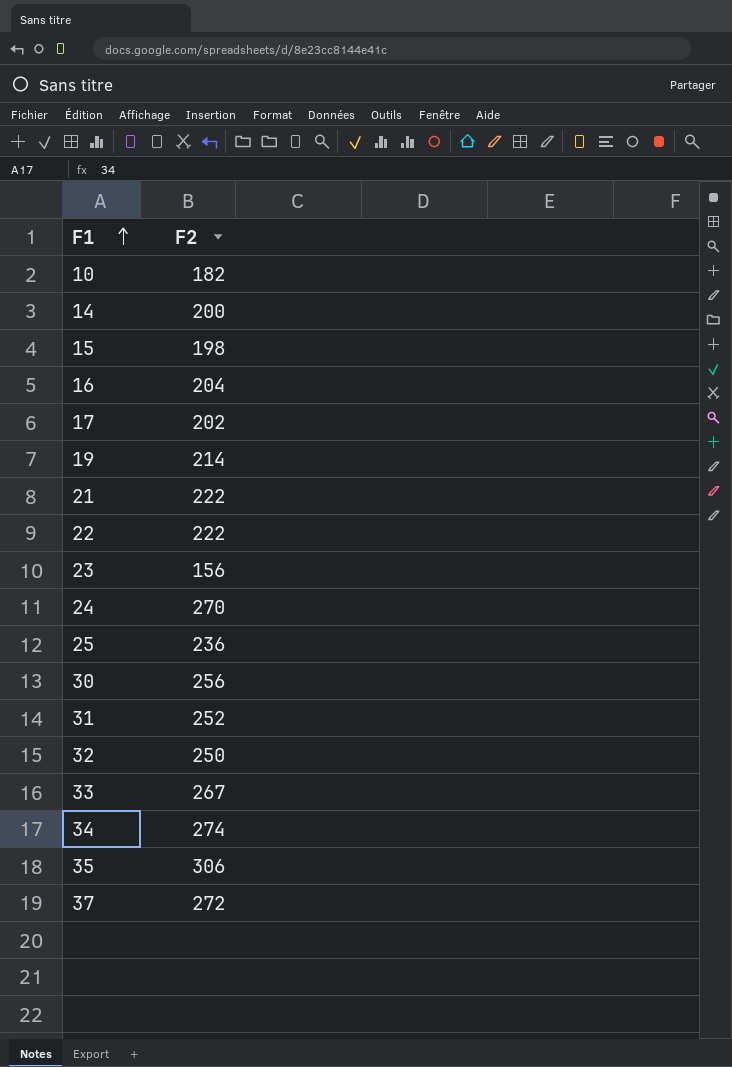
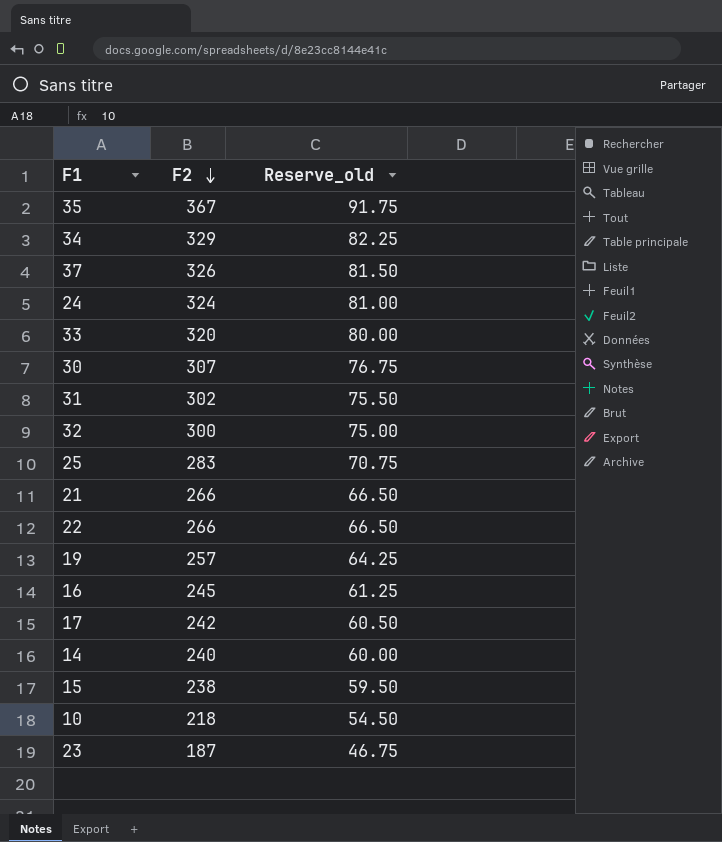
row order: F1 ascending -> F2 descending
column Reserve_old | formula: none -> [F2] * 0.25
35 | F2: 306 -> 367
34 | F2: 274 -> 329
37 | F2: 272 -> 326
24 | F2: 270 -> 324
33 | F2: 267 -> 320
30 | F2: 256 -> 307
31 | F2: 252 -> 302
32 | F2: 250 -> 300
25 | F2: 236 -> 283
21 | F2: 222 -> 266
22 | F2: 222 -> 266
19 | F2: 214 -> 257
16 | F2: 204 -> 245
17 | F2: 202 -> 242
14 | F2: 200 -> 240
15 | F2: 198 -> 238
10 | F2: 182 -> 218
23 | F2: 156 -> 187

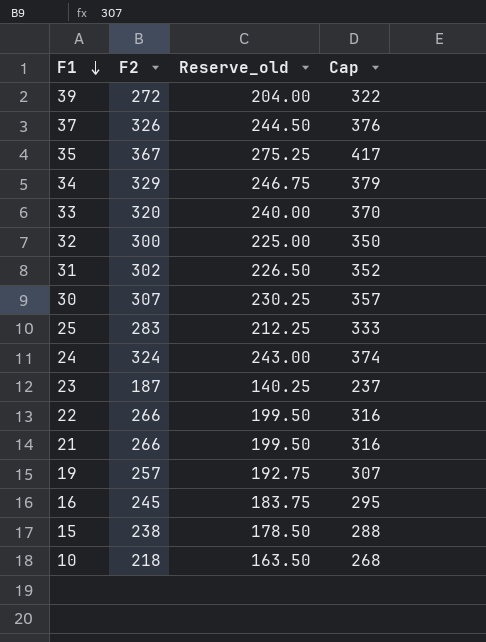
row order: F2 descending -> F1 descending
column Reserve_old | formula: [F2] * 0.25 -> [F2] * 0.75
column Cap | formula: none -> [F2] + 50
row 17: 242 | 60.50 -> none
row 14: 240 | 60.00 -> none
row 39: none -> 272 | 204.00 | 322

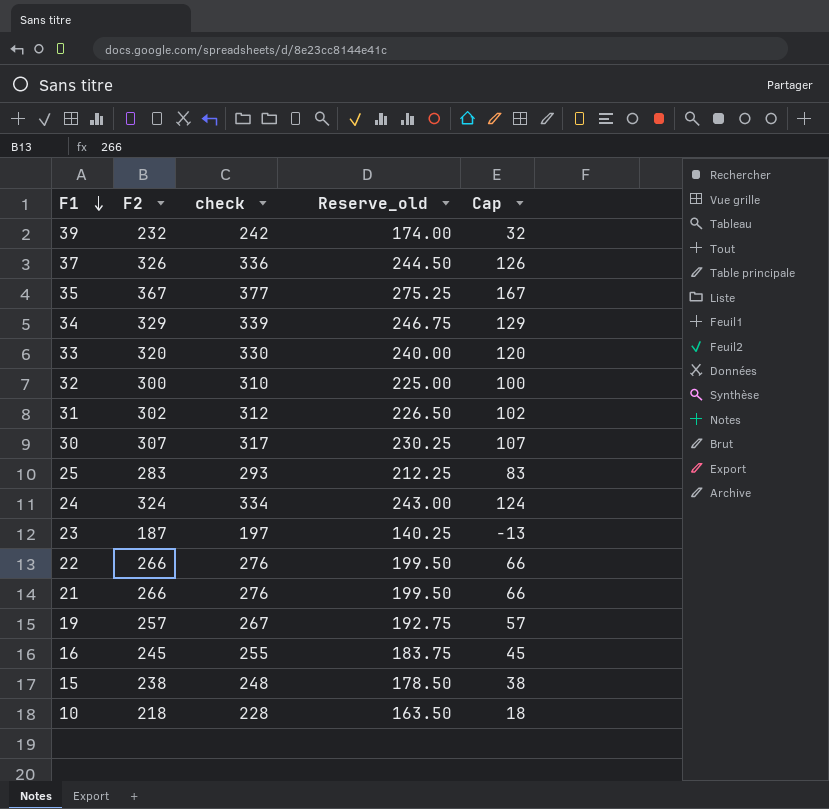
column check | formula: none -> [F2] + 10
column Cap | formula: [F2] + 50 -> [F2] - 200
39 | F2: 272 -> 232
39 | Reserve_old: 204.00 -> 174.00

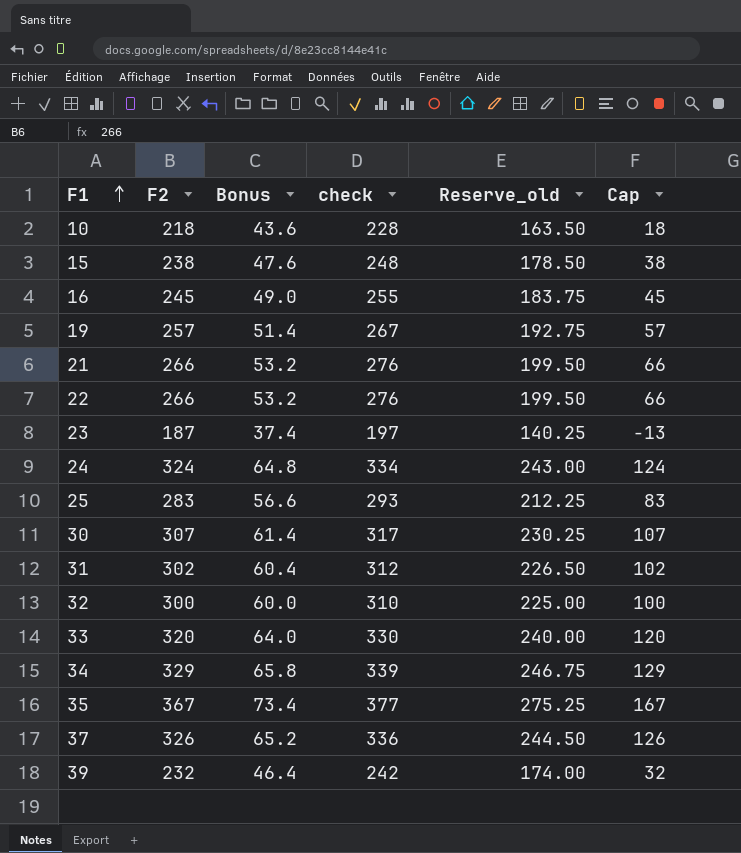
row order: F1 descending -> F1 ascending
column Bonus | formula: none -> [F2] * 0.2

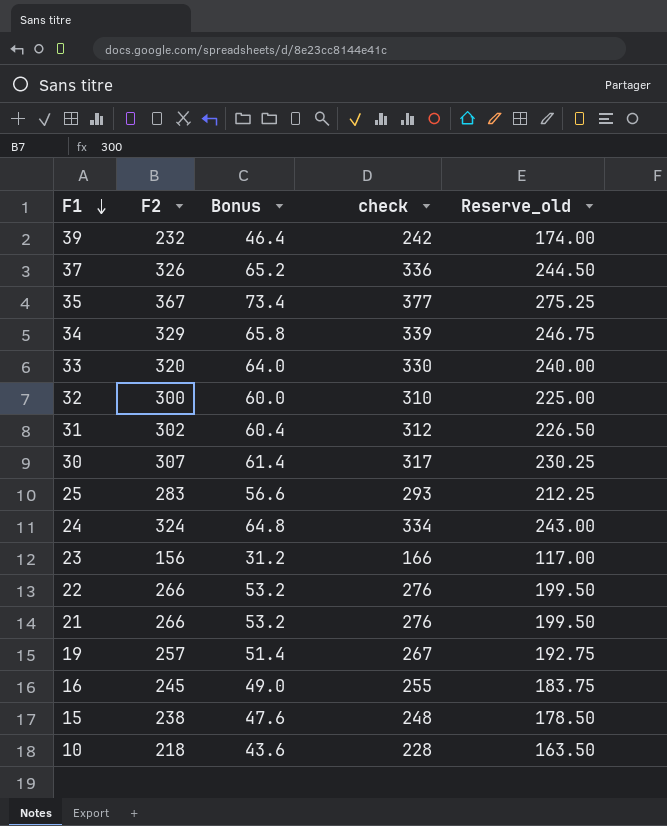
row order: F1 ascending -> F1 descending
column Cap | formula: [F2] - 200 -> none
23 | F2: 187 -> 156
23 | Bonus: 37.4 -> 31.2
23 | check: 197 -> 166
23 | Reserve_old: 140.25 -> 117.00

